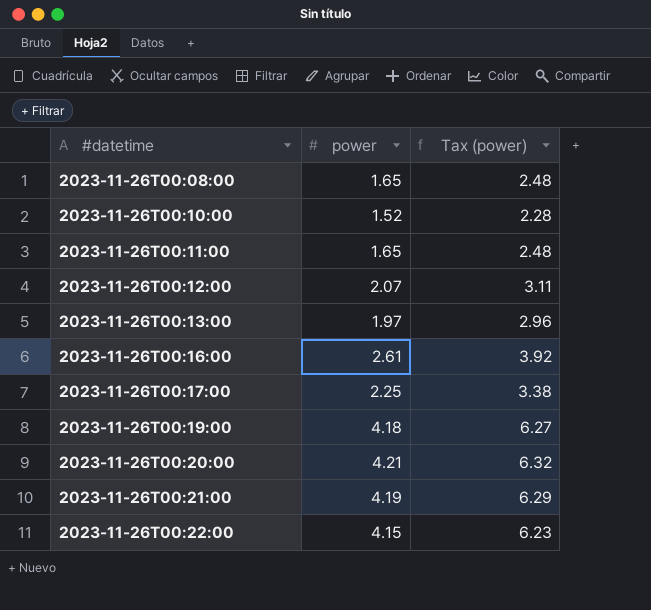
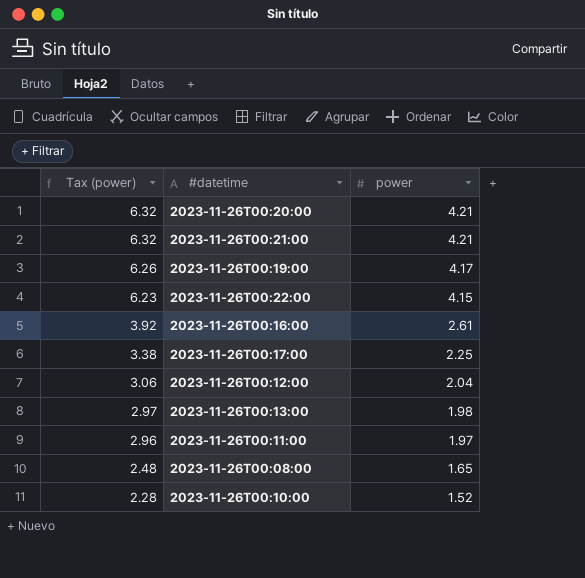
row order: #datetime ascending -> Tax (power) descending
column Tax (power) | position: 3 -> 1
2023-11-26T00:21:00 | Tax (power): 6.29 -> 6.32
2023-11-26T00:21:00 | power: 4.19 -> 4.21
2023-11-26T00:19:00 | Tax (power): 6.27 -> 6.26
2023-11-26T00:19:00 | power: 4.18 -> 4.17
2023-11-26T00:12:00 | Tax (power): 3.11 -> 3.06
2023-11-26T00:12:00 | power: 2.07 -> 2.04
2023-11-26T00:13:00 | Tax (power): 2.96 -> 2.97
2023-11-26T00:13:00 | power: 1.97 -> 1.98
2023-11-26T00:11:00 | Tax (power): 2.48 -> 2.96
2023-11-26T00:11:00 | power: 1.65 -> 1.97

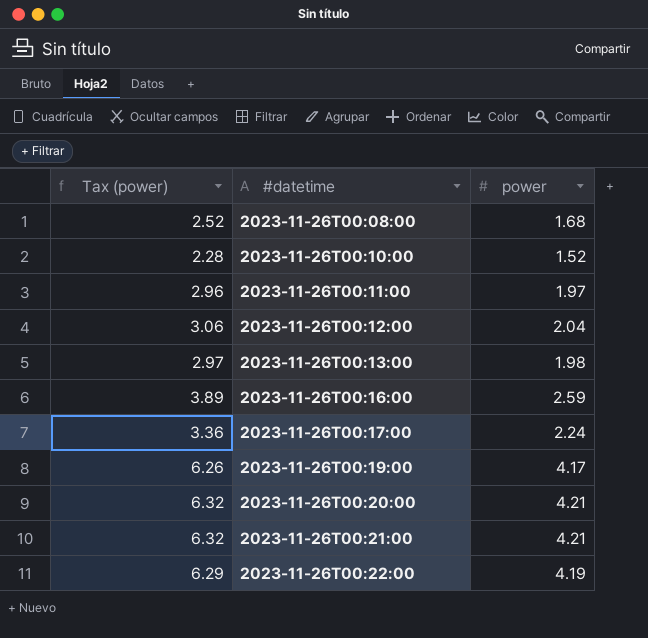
row order: Tax (power) descending -> #datetime ascending
2023-11-26T00:08:00 | Tax (power): 2.48 -> 2.52
2023-11-26T00:08:00 | power: 1.65 -> 1.68
2023-11-26T00:16:00 | Tax (power): 3.92 -> 3.89
2023-11-26T00:16:00 | power: 2.61 -> 2.59
2023-11-26T00:17:00 | Tax (power): 3.38 -> 3.36
2023-11-26T00:17:00 | power: 2.25 -> 2.24
2023-11-26T00:22:00 | Tax (power): 6.23 -> 6.29
2023-11-26T00:22:00 | power: 4.15 -> 4.19

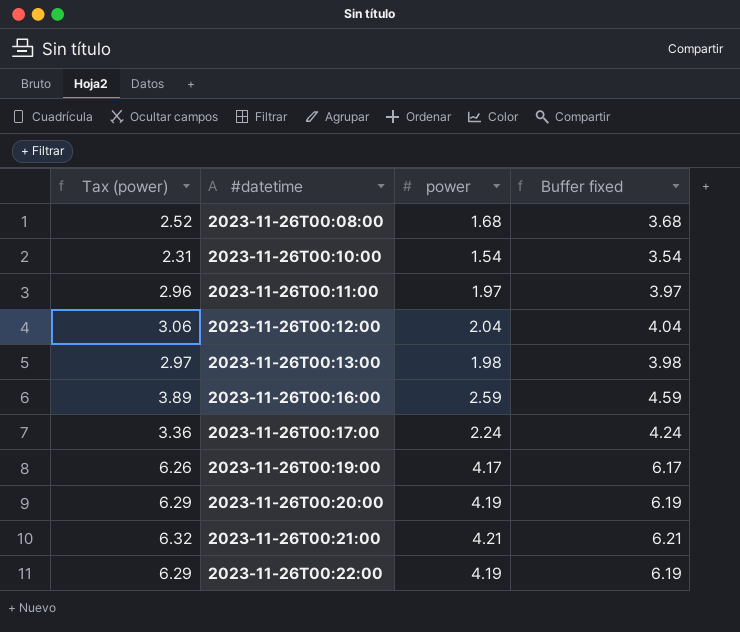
column Buffer fixed | formula: none -> [power] + 2
2023-11-26T00:10:00 | Tax (power): 2.28 -> 2.31
2023-11-26T00:10:00 | power: 1.52 -> 1.54
2023-11-26T00:20:00 | Tax (power): 6.32 -> 6.29
2023-11-26T00:20:00 | power: 4.21 -> 4.19

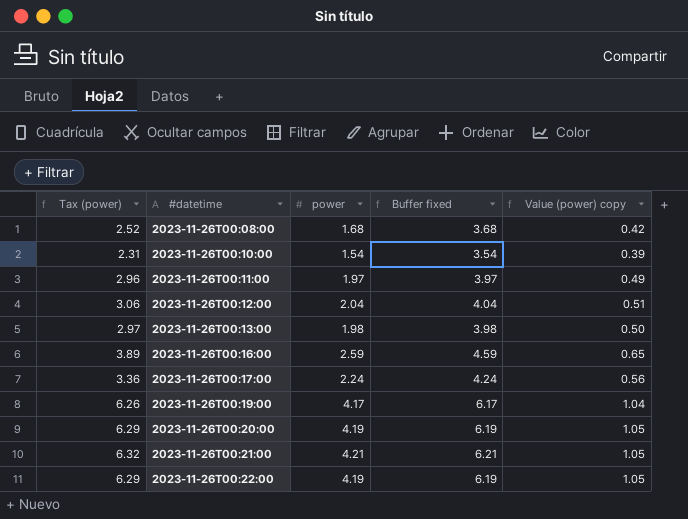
column Value (power) copy | formula: none -> [power] * 0.25

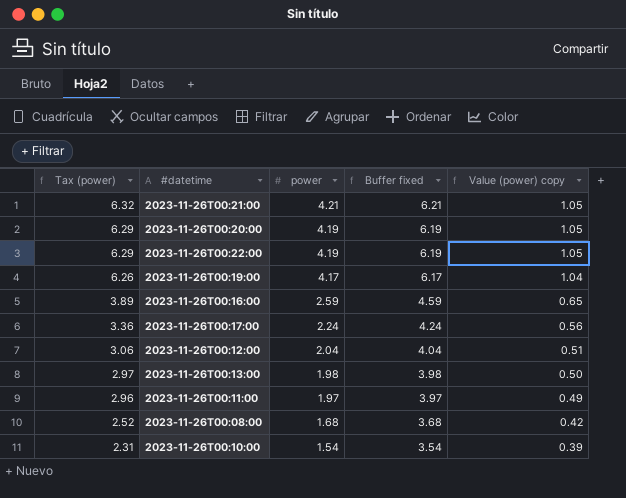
row order: #datetime ascending -> Tax (power) descending

